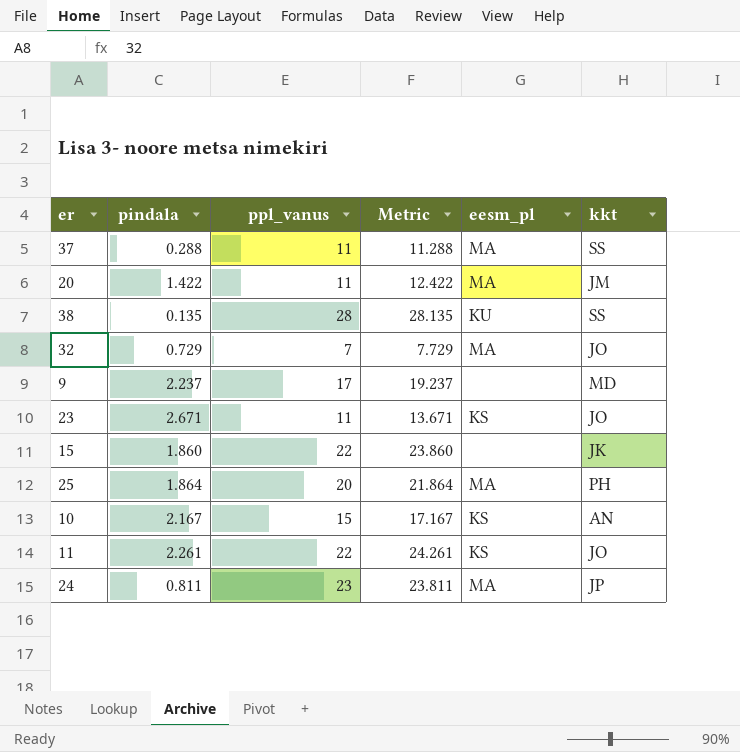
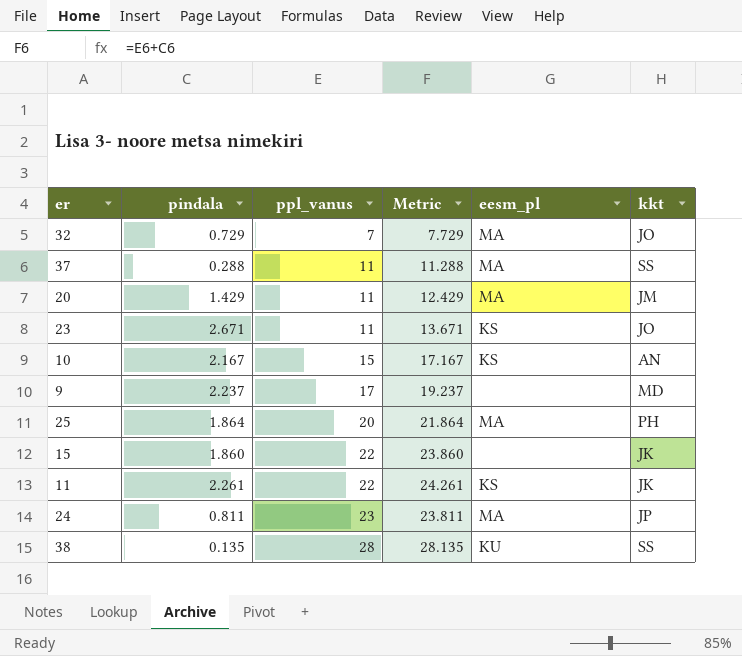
row order: none -> ppl_vanus ascending
20 | pindala: 1.422 -> 1.429
20 | Metric: 12.422 -> 12.429
11 | kkt: JO -> JK

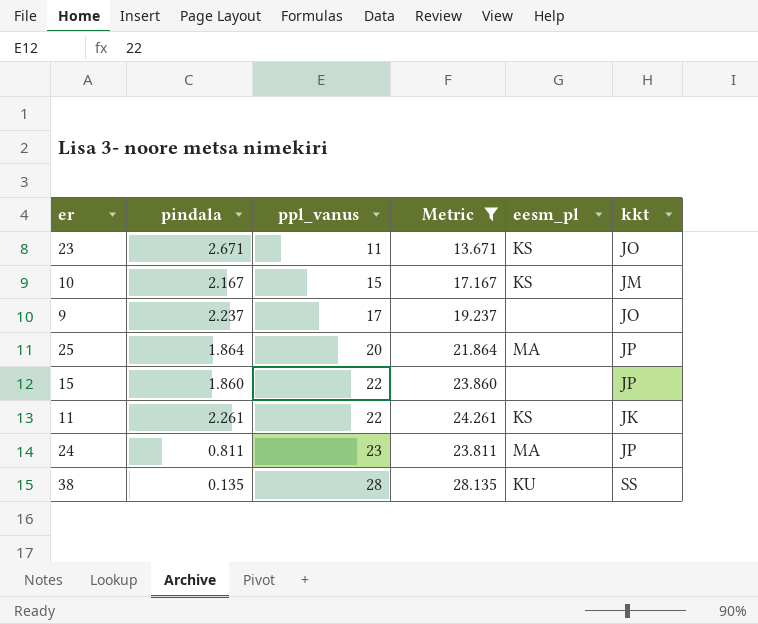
filter: none -> Metric >= 13.671
10 | kkt: AN -> JM
9 | kkt: MD -> JO
25 | kkt: PH -> JP
15 | kkt: JK -> JP

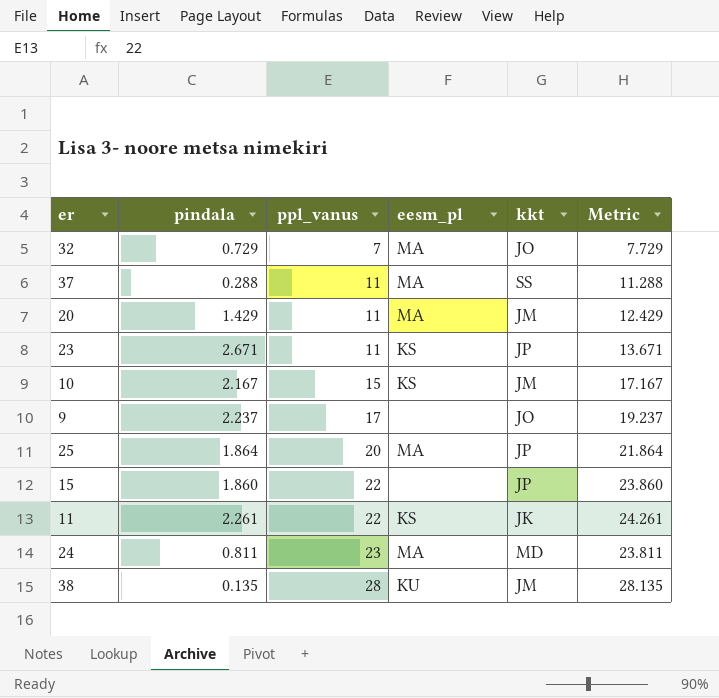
filter: Metric >= 13.671 -> none
column Metric | position: 4 -> 6
23 | kkt: JO -> JP
24 | kkt: JP -> MD
38 | kkt: SS -> JM

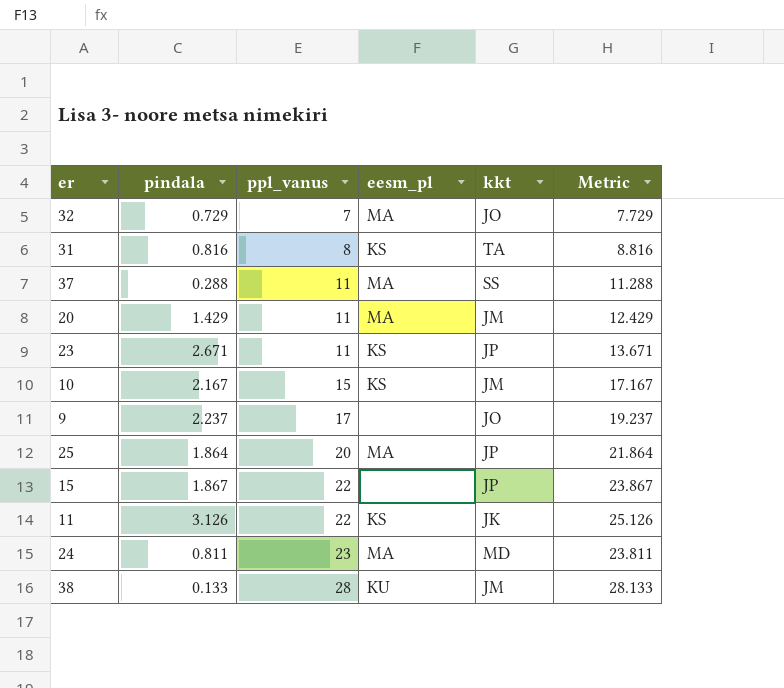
row 31: none -> 0.816 | 8 | KS | TA | 8.816
15 | pindala: 1.860 -> 1.867
15 | Metric: 23.860 -> 23.867
11 | pindala: 2.261 -> 3.126
11 | Metric: 24.261 -> 25.126
38 | pindala: 0.135 -> 0.133
38 | Metric: 28.135 -> 28.133

